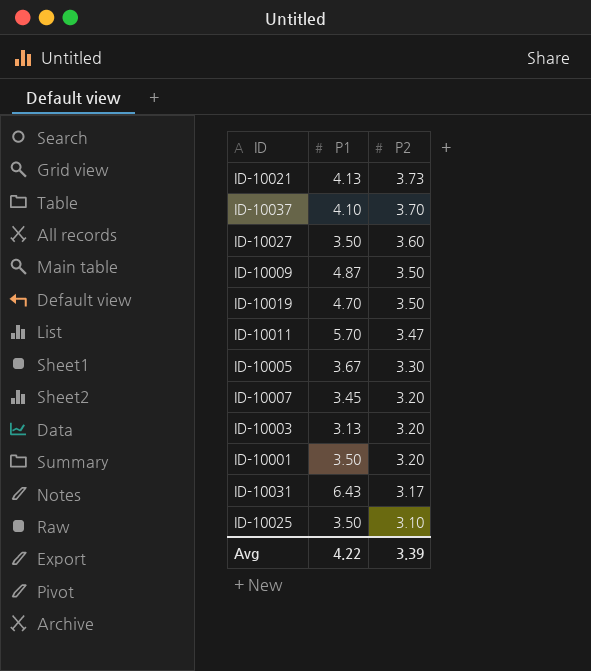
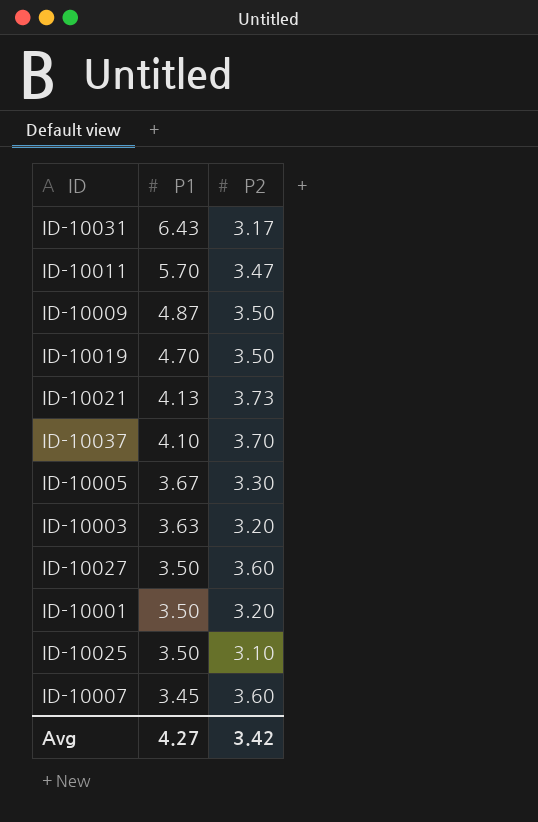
row order: P2 descending -> P1 descending
ID-10003 | P1: 3.13 -> 3.63
ID-10007 | P2: 3.20 -> 3.60
Avg | P1: 4.22 -> 4.27
Avg | P2: 3.39 -> 3.42

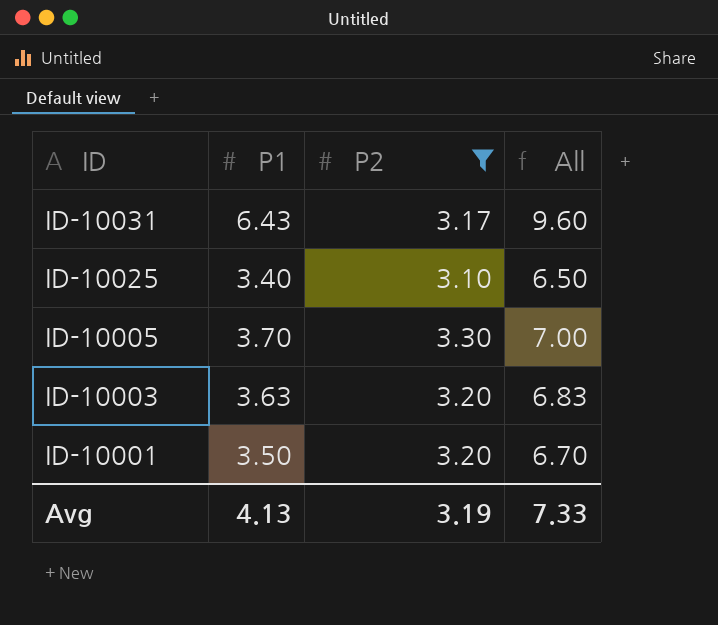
filter: none -> P2 <= 3.30
row order: P1 descending -> ID descending
column All | formula: none -> [P1] + [P2]
ID-10025 | P1: 3.50 -> 3.40
ID-10005 | P1: 3.67 -> 3.70
Avg | P1: 4.27 -> 4.13
Avg | P2: 3.42 -> 3.19

